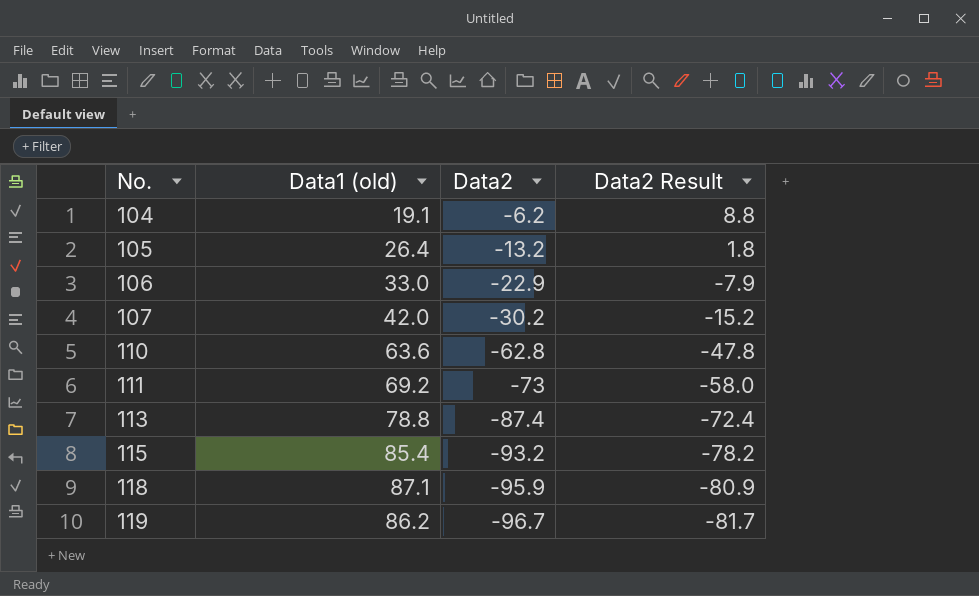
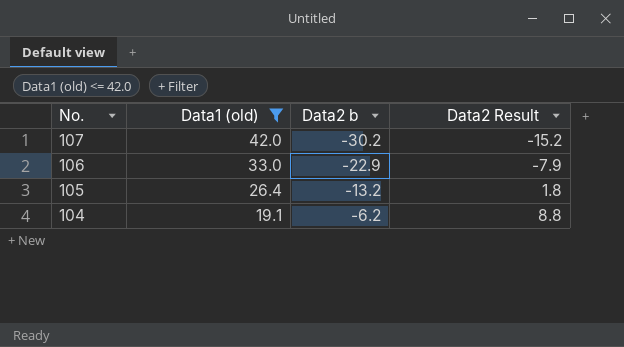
filter: none -> Data1 (old) <= 42.0
row order: No. ascending -> No. descending
column name: Data2 -> Data2 b

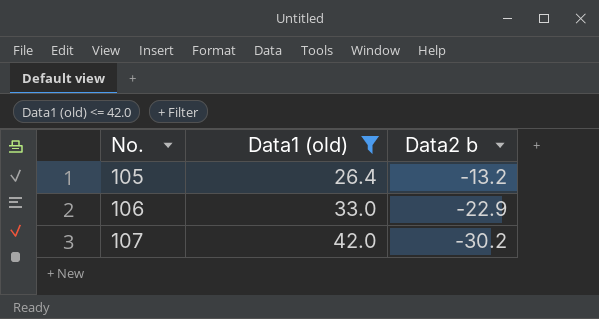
row order: No. descending -> No. ascending
column Data2 Result | formula: [Data2 b] + 15 -> none
row 104: 19.1 | -6.2 | 8.8 -> none

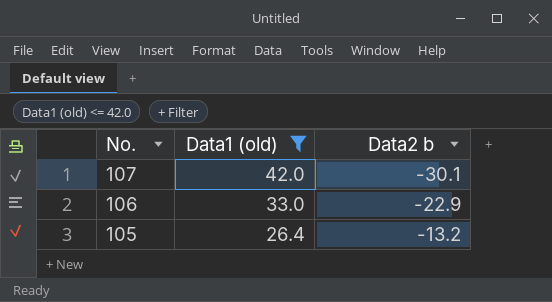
row order: No. ascending -> No. descending
107 | Data2 b: -30.2 -> -30.1

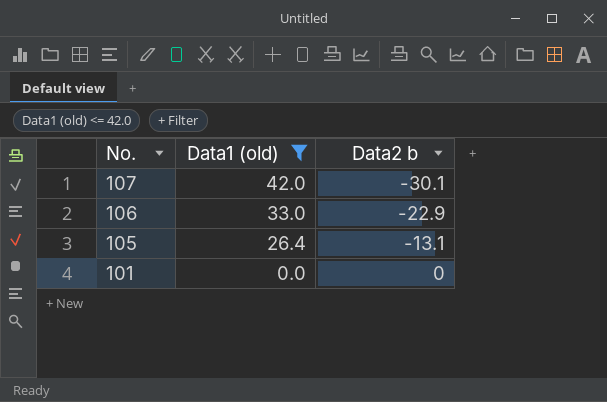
105 | Data2 b: -13.2 -> -13.1
row 101: none -> 0.0 | 0

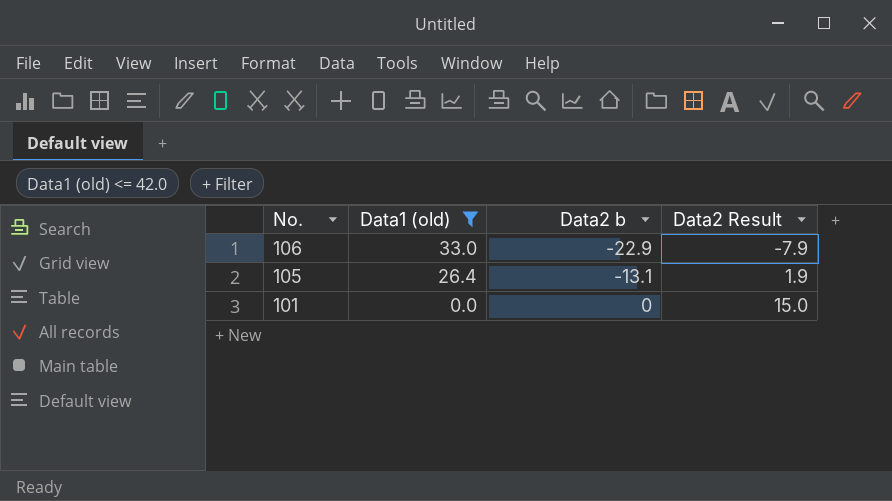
column Data2 Result | formula: none -> [Data2 b] + 15
row 107: 42.0 | -30.1 -> none

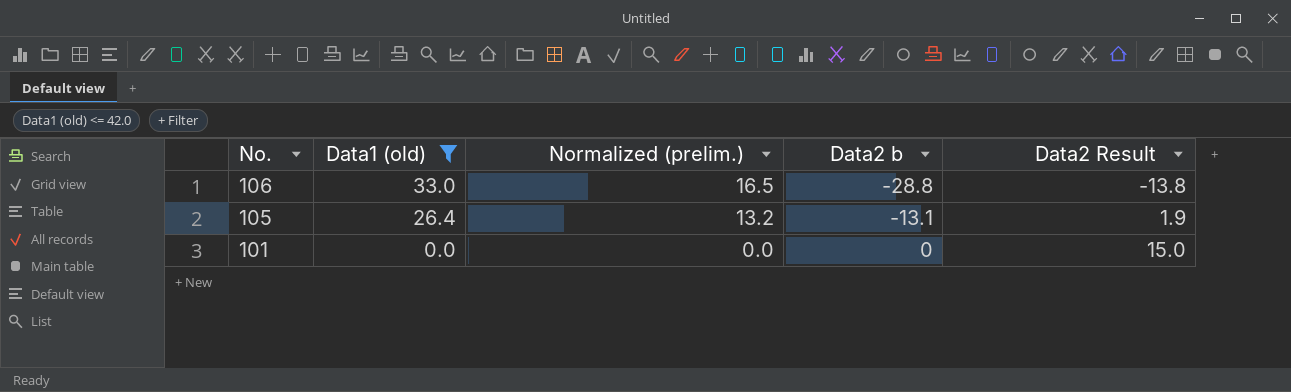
column Normalized (prelim.) | formula: none -> [Data1 (old)] * 0.5
106 | Data2 b: -22.9 -> -28.8
106 | Data2 Result: -7.9 -> -13.8

